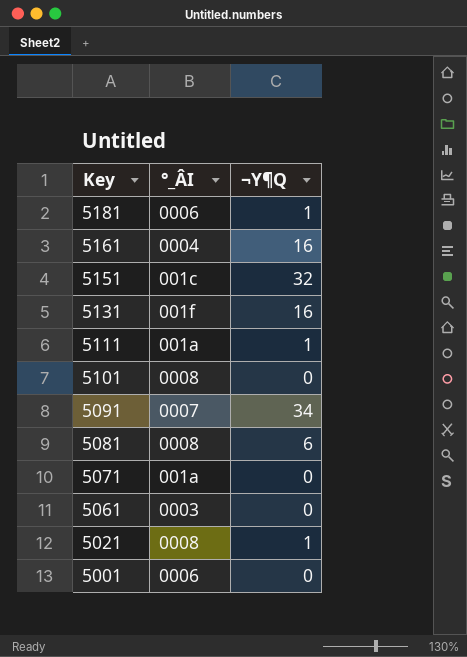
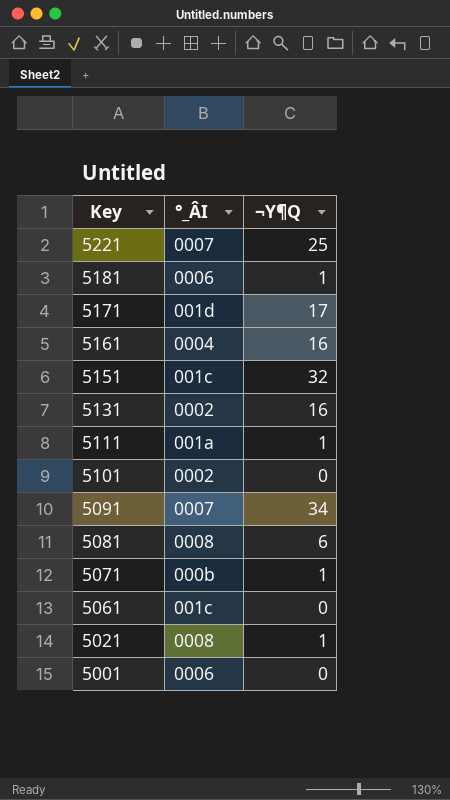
row 5221: none -> 0007 | 25
row 5171: none -> 001d | 17
5131 | °_ÂI: 001f -> 0002
5101 | °_ÂI: 0008 -> 0002
5071 | °_ÂI: 001a -> 000b
5071 | ¬Y¶Q: 0 -> 1
5061 | °_ÂI: 0003 -> 001c

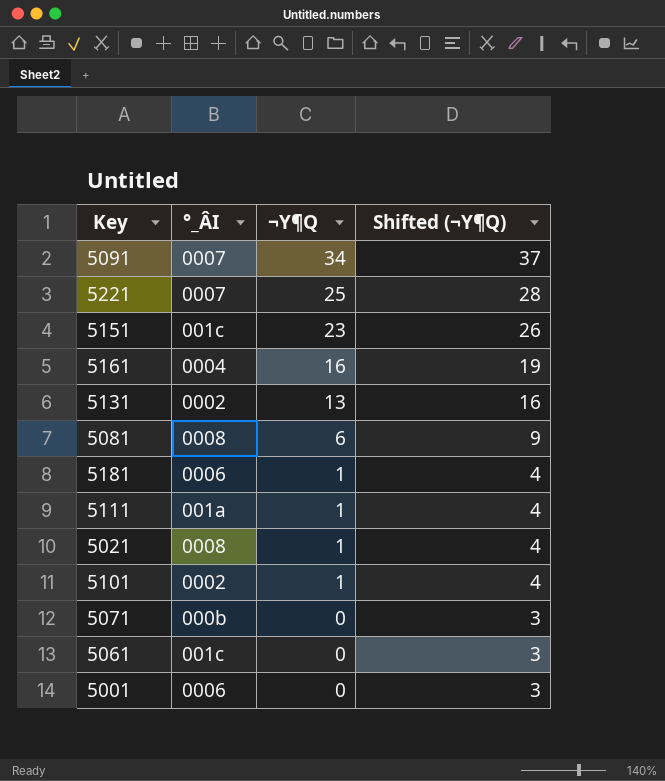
row order: Key descending -> ¬Y¶Q descending
column Shifted (¬Y¶Q) | formula: none -> [¬Y¶Q] + 3
row 5171: 001d | 17 -> none
5151 | ¬Y¶Q: 32 -> 23
5131 | ¬Y¶Q: 16 -> 13
5101 | ¬Y¶Q: 0 -> 1
5071 | ¬Y¶Q: 1 -> 0

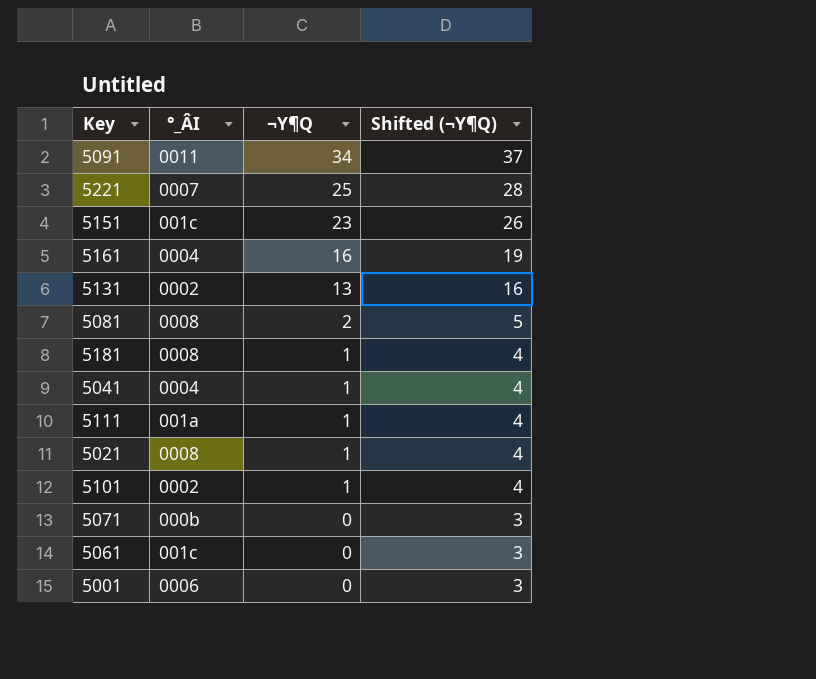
5091 | °_ÂI: 0007 -> 0011
5081 | ¬Y¶Q: 6 -> 2
5081 | Shifted (¬Y¶Q): 9 -> 5
5181 | °_ÂI: 0006 -> 0008
row 5041: none -> 0004 | 1 | 4

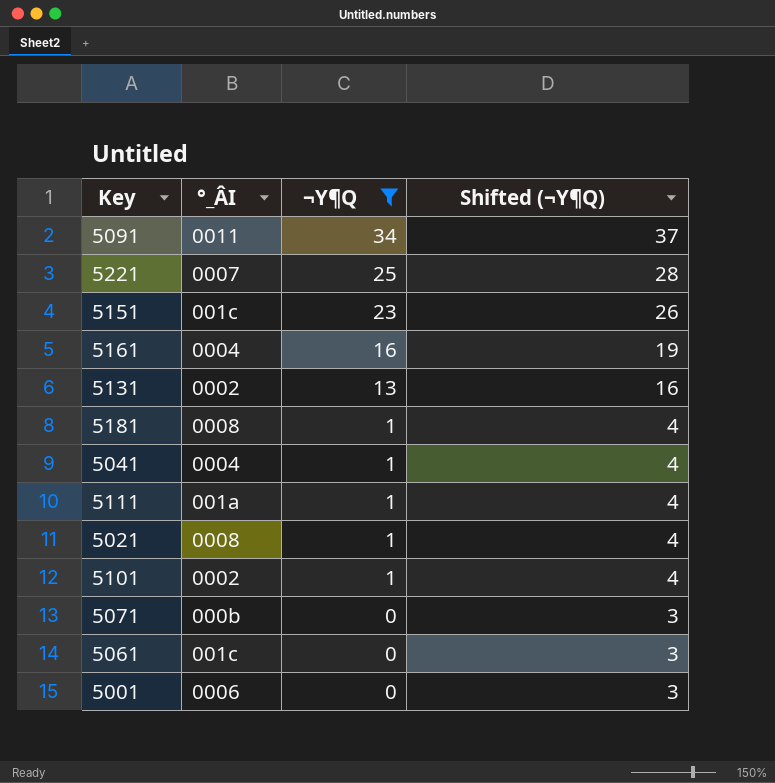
filter: none -> ¬Y¶Q != 2

